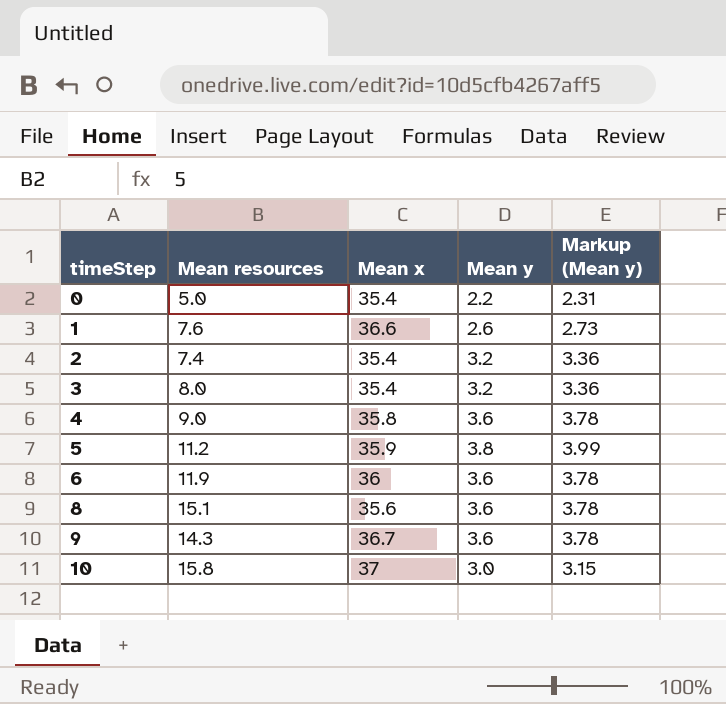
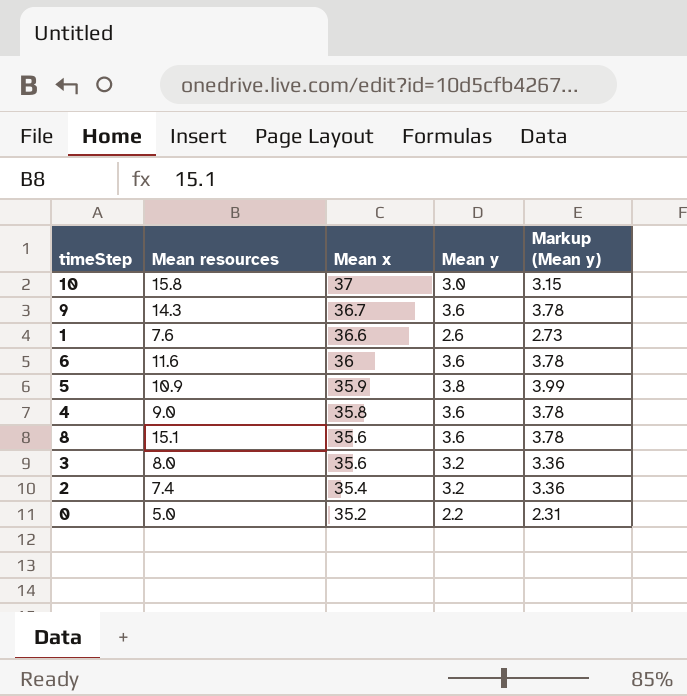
row order: timeStep ascending -> Mean x descending
6 | Mean resources: 11.9 -> 11.6
5 | Mean resources: 11.2 -> 10.9
3 | Mean x: 35.4 -> 35.6
0 | Mean x: 35.4 -> 35.2

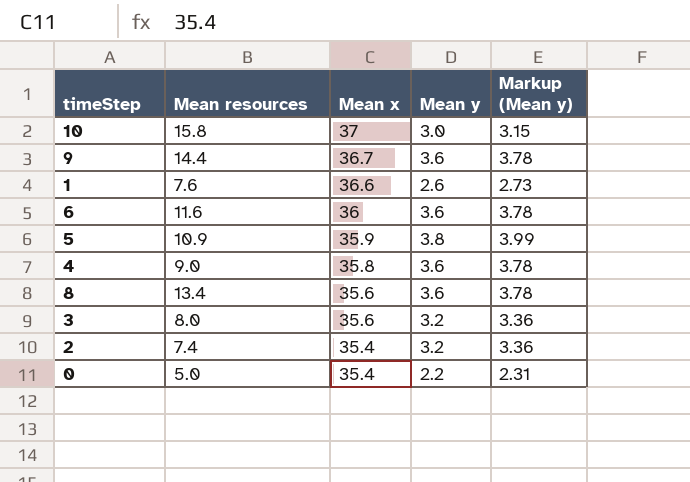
9 | Mean resources: 14.3 -> 14.4
8 | Mean resources: 15.1 -> 13.4
0 | Mean x: 35.2 -> 35.4

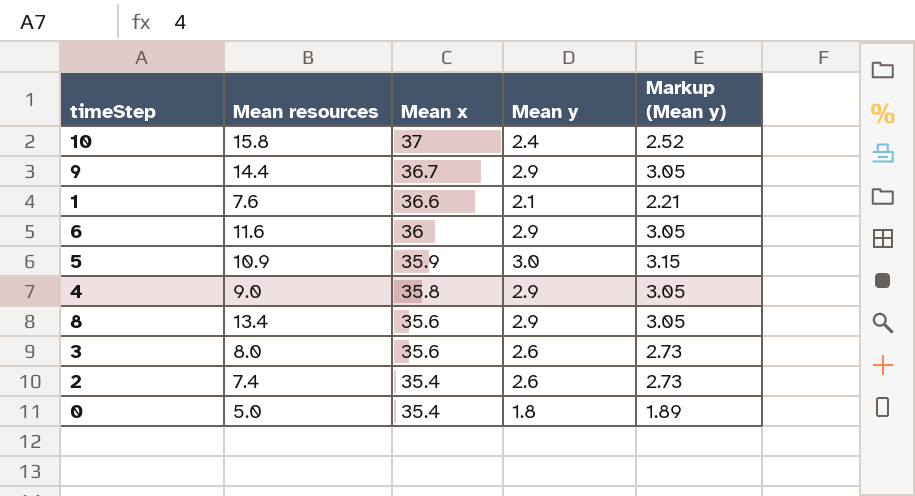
10 | Mean y: 3.0 -> 2.4
10 | Markup (Mean y): 3.15 -> 2.52
9 | Mean y: 3.6 -> 2.9
9 | Markup (Mean y): 3.78 -> 3.05
1 | Mean y: 2.6 -> 2.1
1 | Markup (Mean y): 2.73 -> 2.21
6 | Mean y: 3.6 -> 2.9
6 | Markup (Mean y): 3.78 -> 3.05
5 | Mean y: 3.8 -> 3.0
5 | Markup (Mean y): 3.99 -> 3.15
4 | Mean y: 3.6 -> 2.9
4 | Markup (Mean y): 3.78 -> 3.05
8 | Mean y: 3.6 -> 2.9
8 | Markup (Mean y): 3.78 -> 3.05
3 | Mean y: 3.2 -> 2.6
3 | Markup (Mean y): 3.36 -> 2.73
2 | Mean y: 3.2 -> 2.6
2 | Markup (Mean y): 3.36 -> 2.73
0 | Mean y: 2.2 -> 1.8
0 | Markup (Mean y): 2.31 -> 1.89

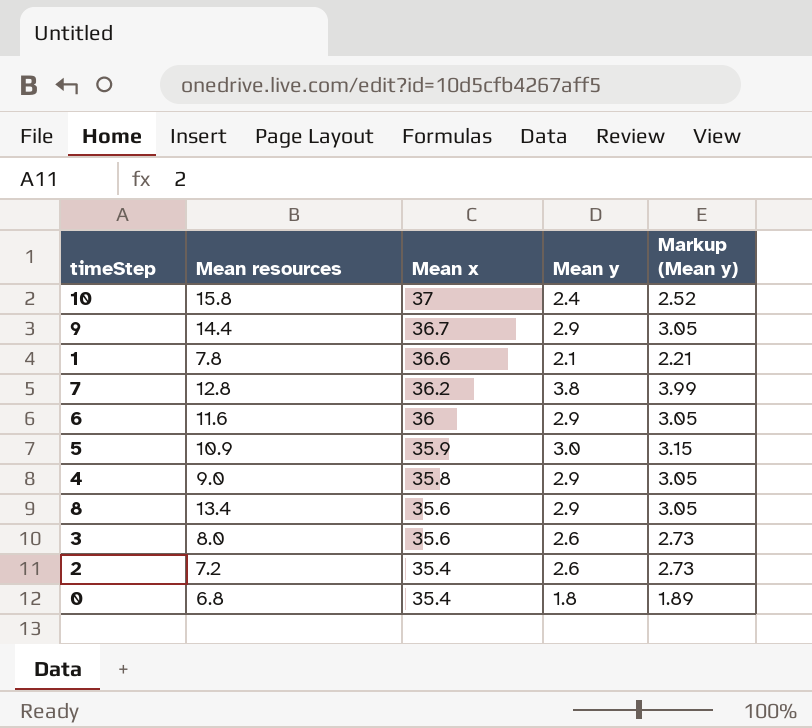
1 | Mean resources: 7.6 -> 7.8
row 7: none -> 12.8 | 36.2 | 3.8 | 3.99
2 | Mean resources: 7.4 -> 7.2
0 | Mean resources: 5.0 -> 6.8

